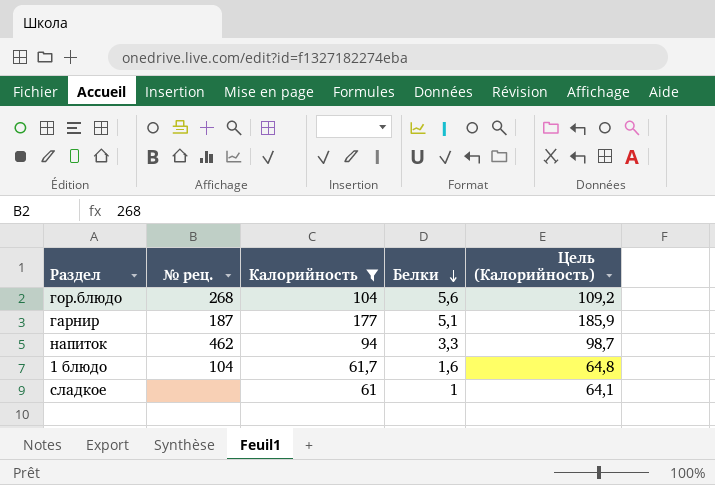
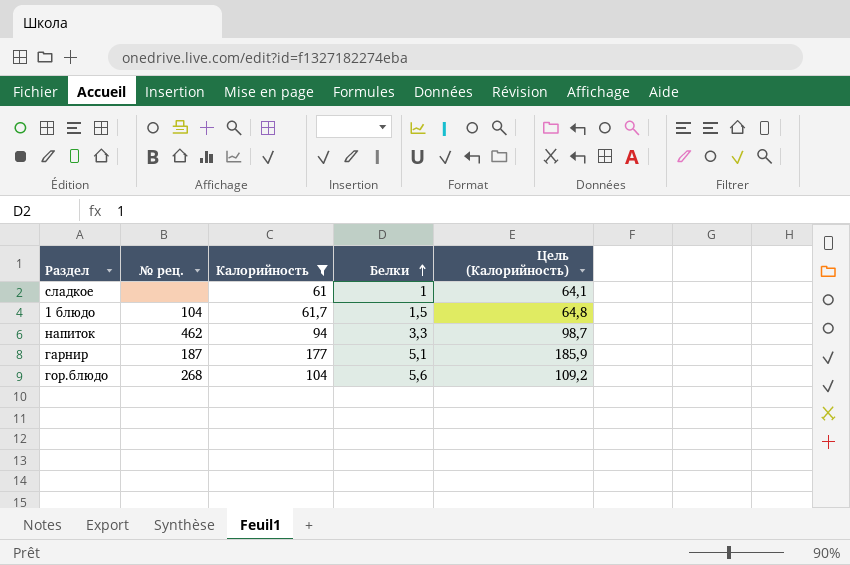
row order: Белки descending -> Белки ascending
1 блюдо | Белки: 1,6 -> 1,5

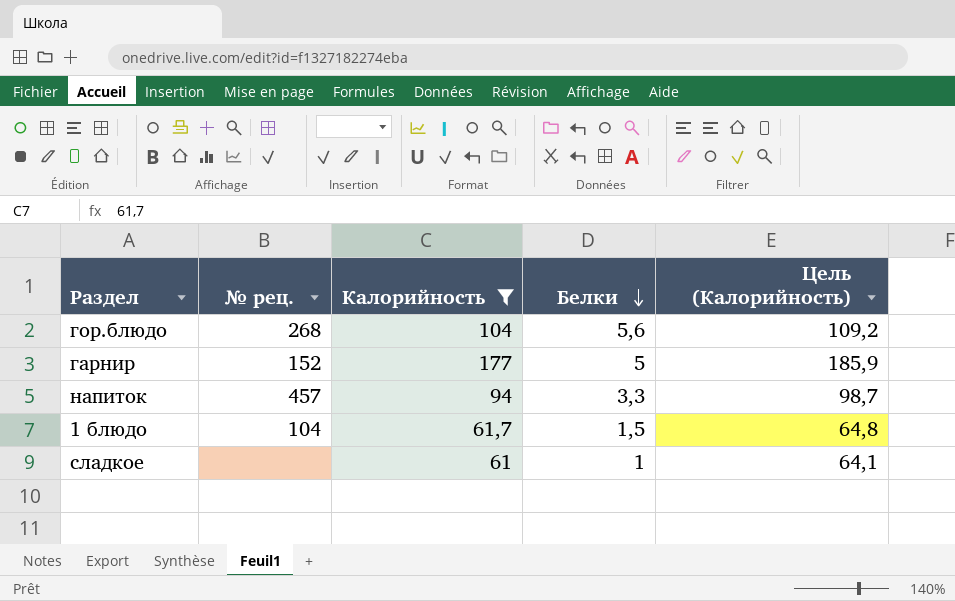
row order: Белки ascending -> Белки descending
гарнир | № рец.: 187 -> 152
гарнир | Белки: 5,1 -> 5
напиток | № рец.: 462 -> 457

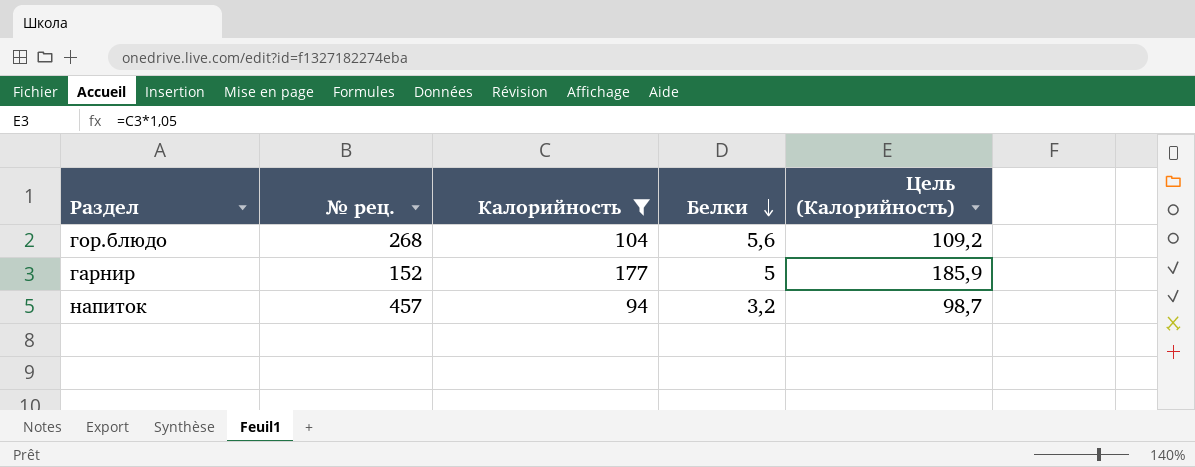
row 1 блюдо: 104 | 61,7 | 1,5 | 64,8 -> none
row сладкое: none | 61 | 1 | 64,1 -> none
напиток | Белки: 3,3 -> 3,2

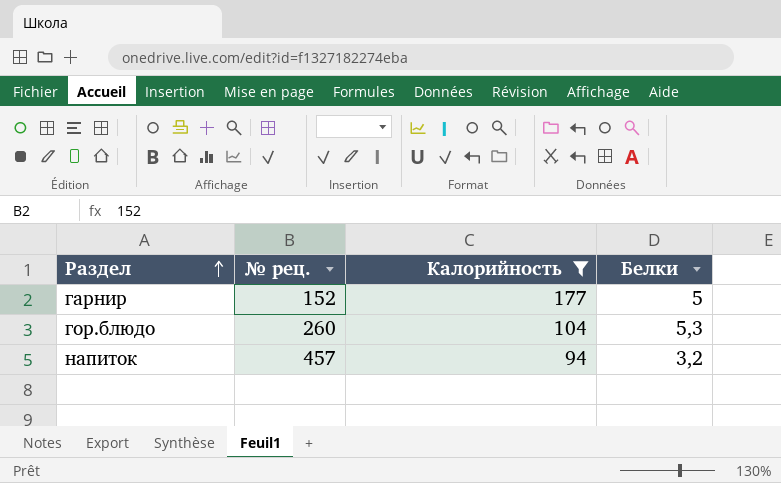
row order: Белки descending -> Раздел ascending
column Цель (Калорийность) | formula: [Калорийность] * 1,05 -> none
гор.блюдо | № рец.: 268 -> 260
гор.блюдо | Белки: 5,6 -> 5,3

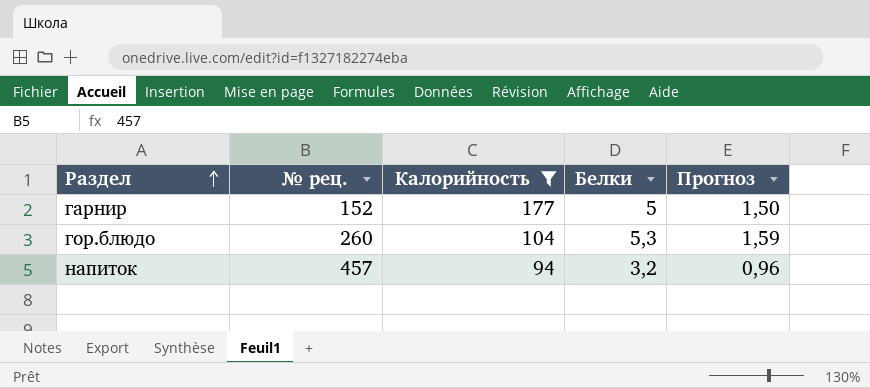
column Прогноз | formula: none -> [Белки] * 0,3

